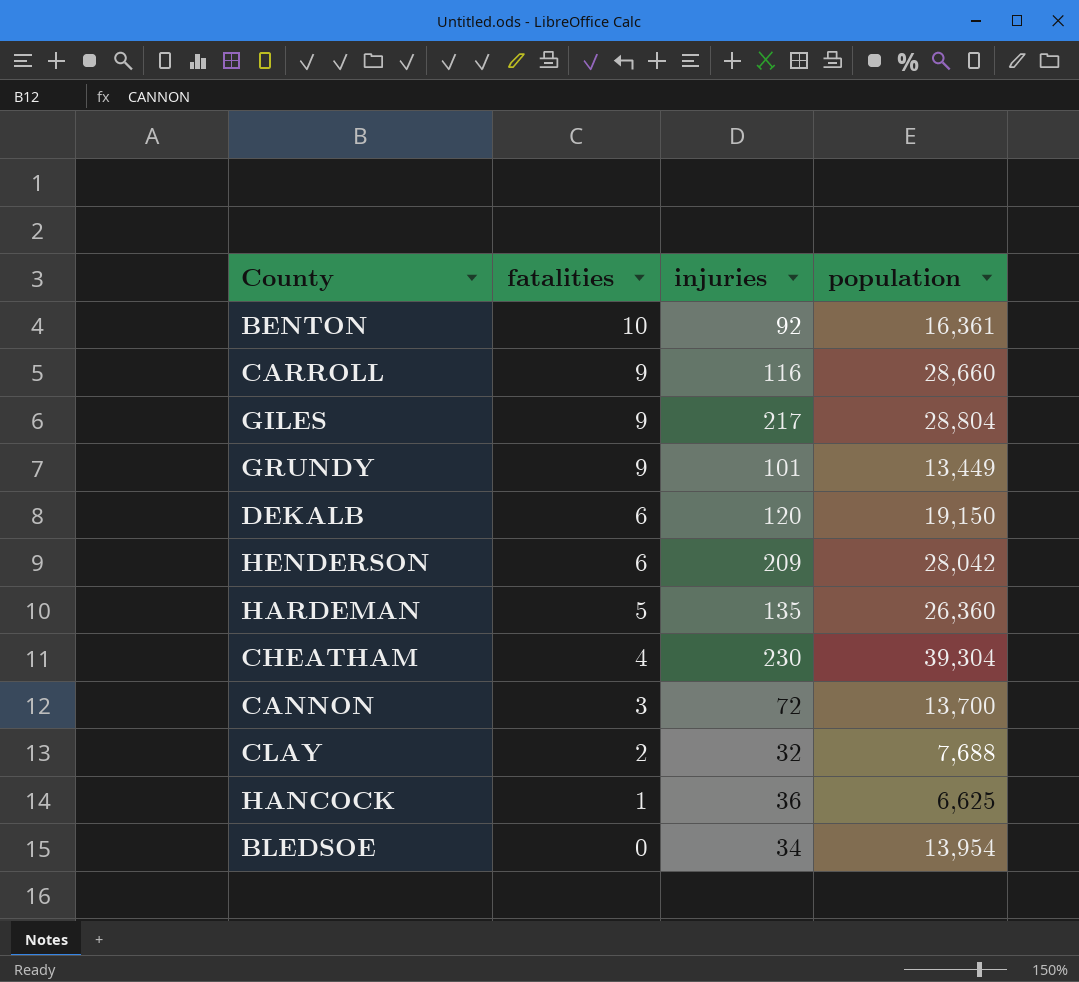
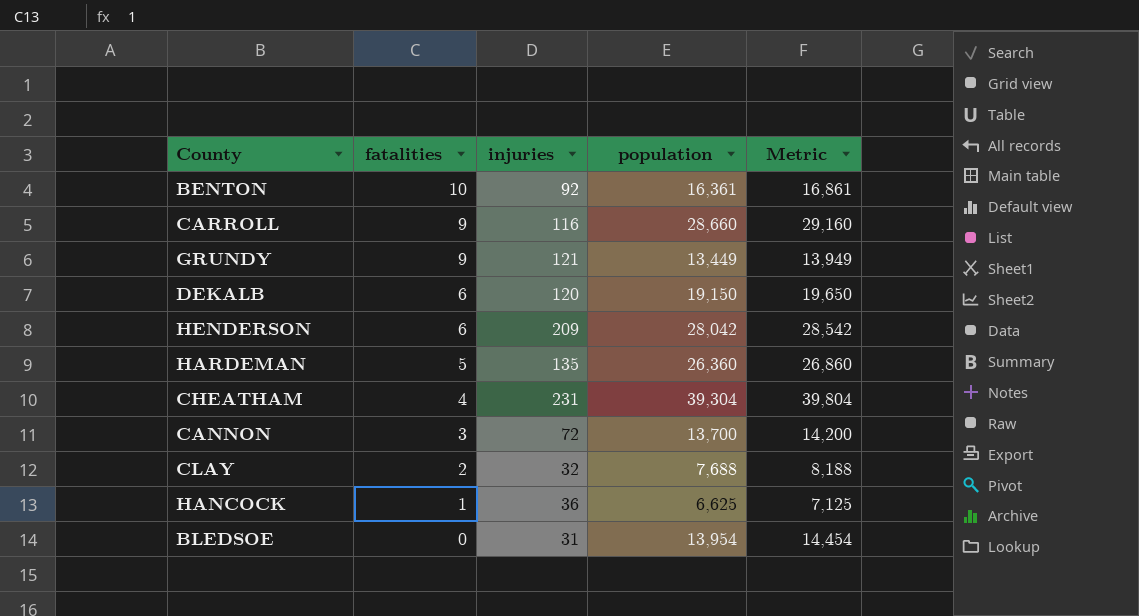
column Metric | formula: none -> [population] + 500
row GILES: 9 | 217 | 28,804 -> none
GRUNDY | injuries: 101 -> 121
CHEATHAM | injuries: 230 -> 231
BLEDSOE | injuries: 34 -> 31

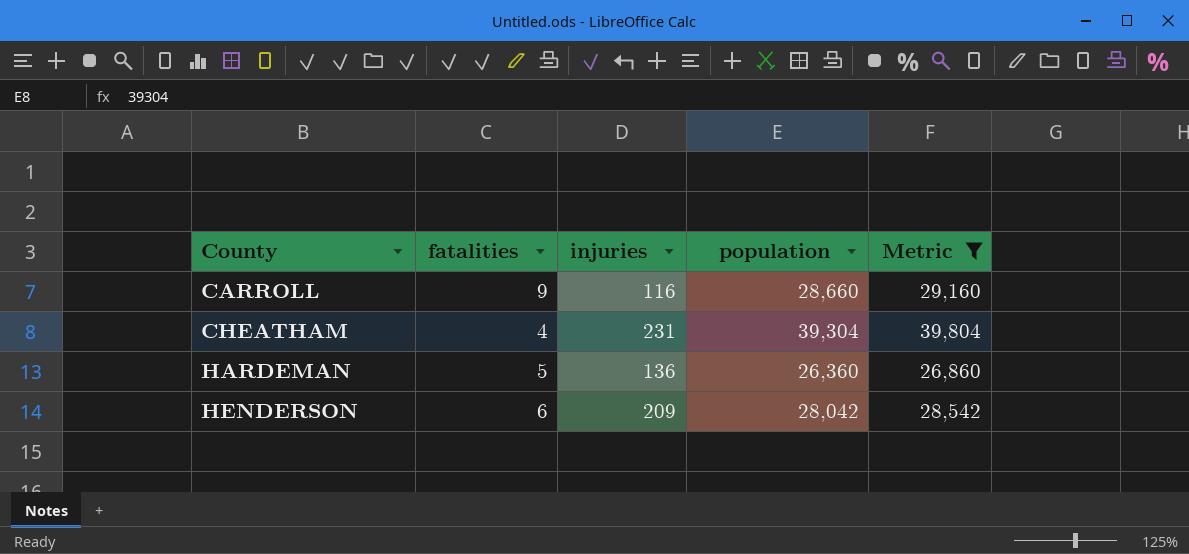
filter: none -> Metric >= 26,860
row order: fatalities descending -> County ascending
HARDEMAN | injuries: 135 -> 136

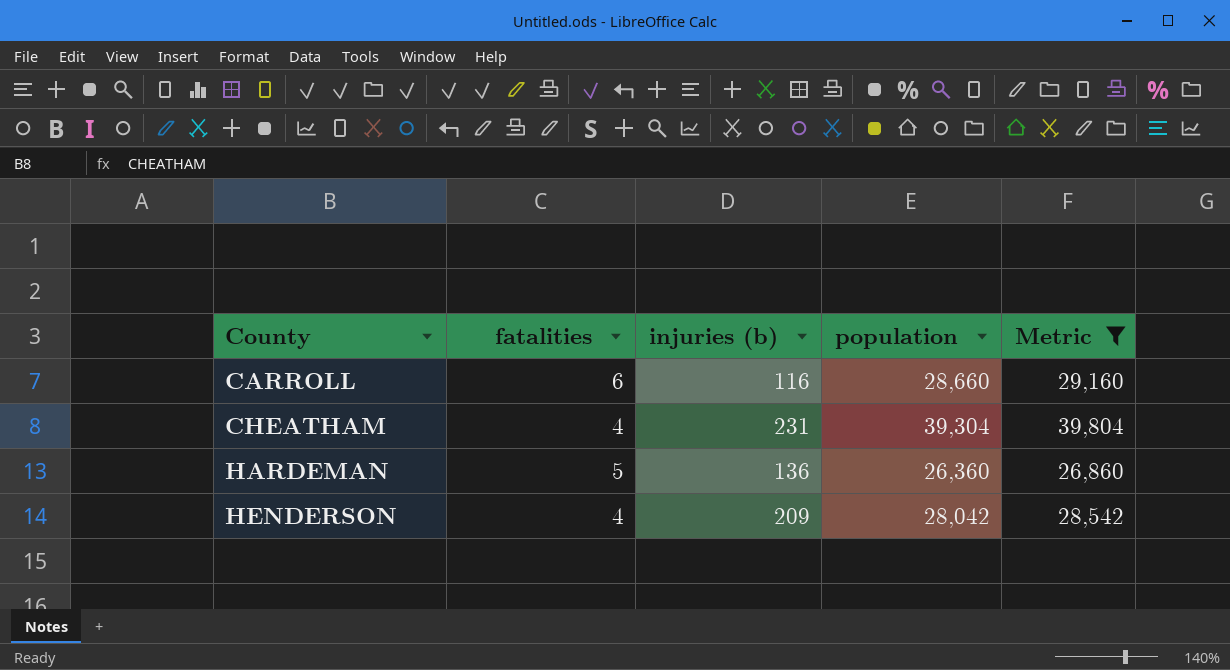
column name: injuries -> injuries (b)
CARROLL | fatalities: 9 -> 6
HENDERSON | fatalities: 6 -> 4

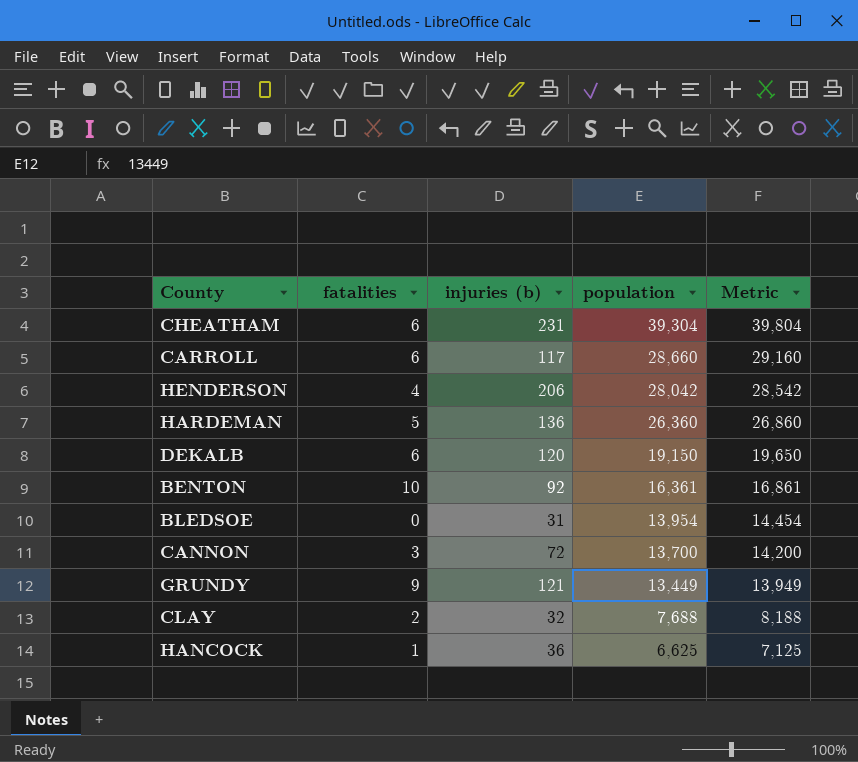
filter: Metric >= 26,860 -> none
row order: County ascending -> population descending
CHEATHAM | fatalities: 4 -> 6
CARROLL | injuries (b): 116 -> 117
HENDERSON | injuries (b): 209 -> 206

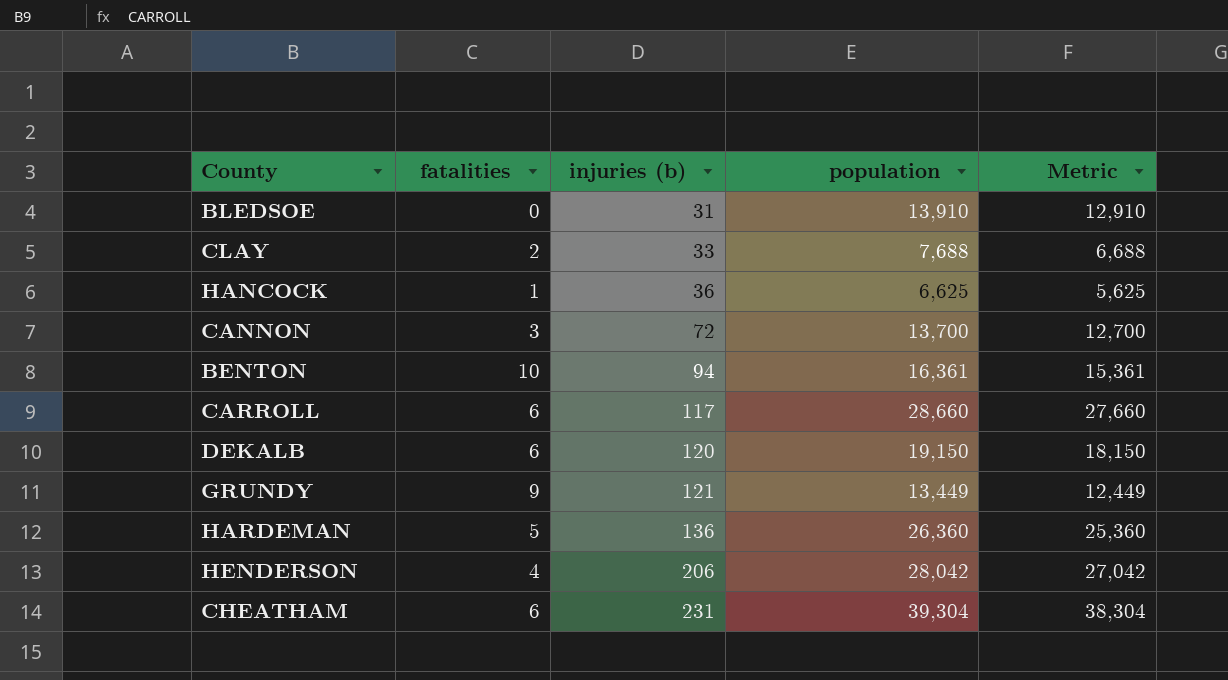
row order: population descending -> injuries (b) ascending
column Metric | formula: [population] + 500 -> [population] - 1000
BLEDSOE | population: 13,954 -> 13,910
CLAY | injuries (b): 32 -> 33
BENTON | injuries (b): 92 -> 94

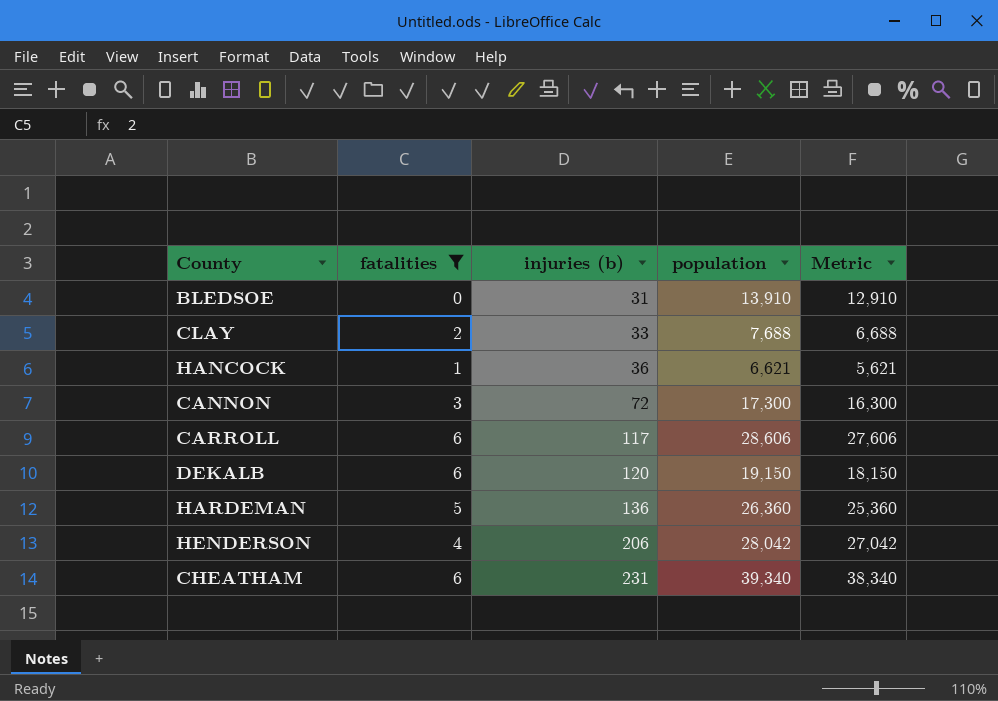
filter: none -> fatalities <= 6
HANCOCK | population: 6,625 -> 6,621
HANCOCK | Metric: 5,625 -> 5,621
CANNON | population: 13,700 -> 17,300
CANNON | Metric: 12,700 -> 16,300
CARROLL | population: 28,660 -> 28,606
CARROLL | Metric: 27,660 -> 27,606
CHEATHAM | population: 39,304 -> 39,340
CHEATHAM | Metric: 38,304 -> 38,340

